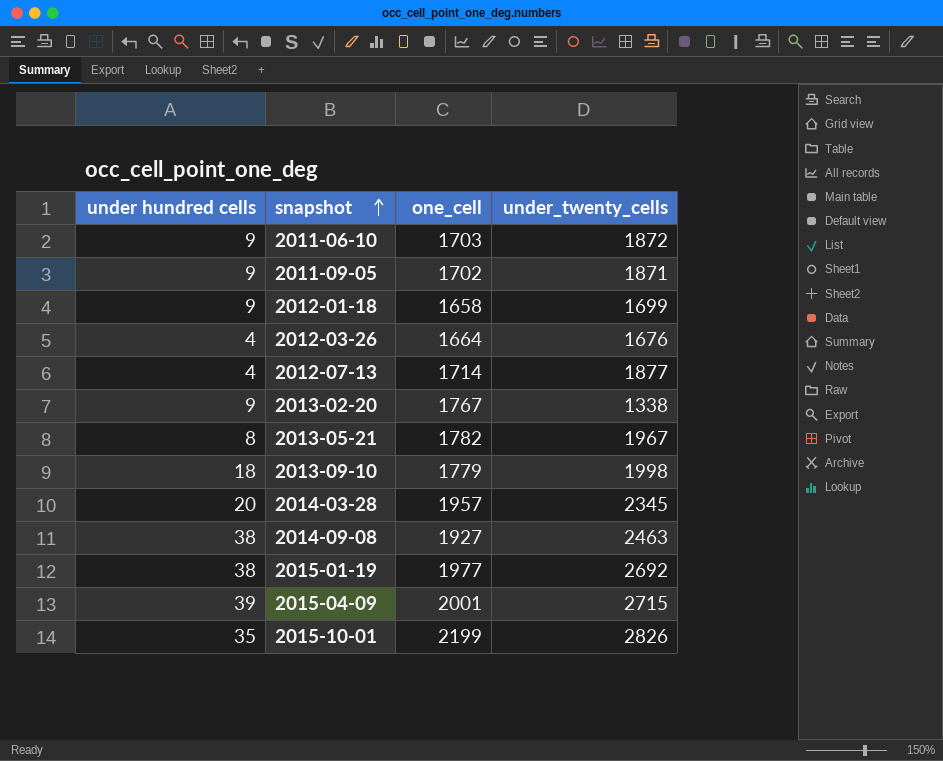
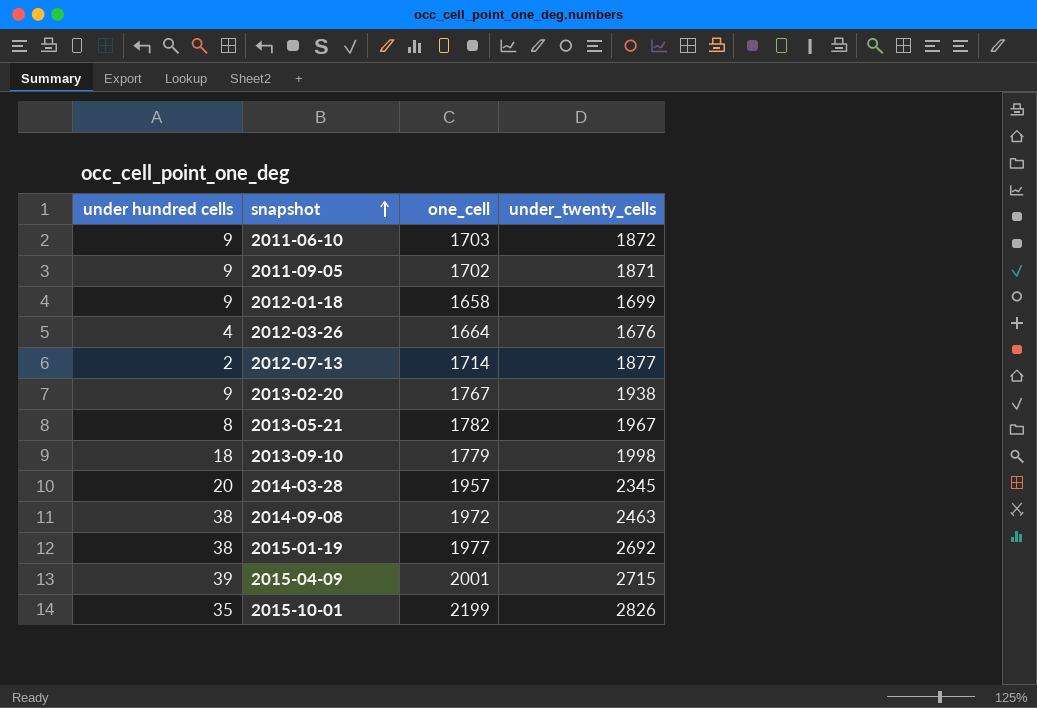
2012-07-13 | under hundred cells: 4 -> 2
2013-02-20 | under_twenty_cells: 1338 -> 1938
2014-09-08 | one_cell: 1927 -> 1972

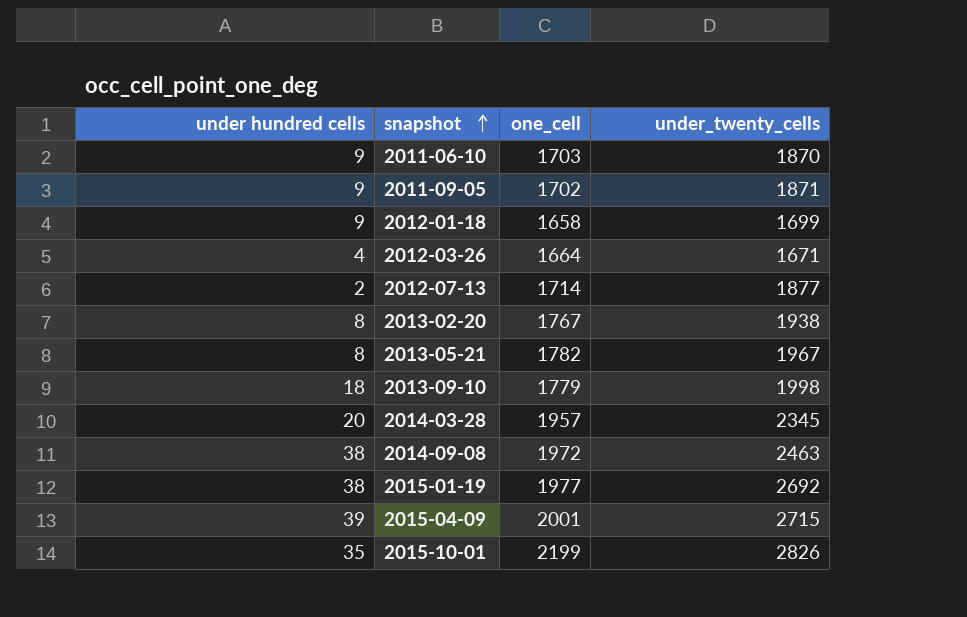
2011-06-10 | under_twenty_cells: 1872 -> 1870
2012-03-26 | under_twenty_cells: 1676 -> 1671
2013-02-20 | under hundred cells: 9 -> 8

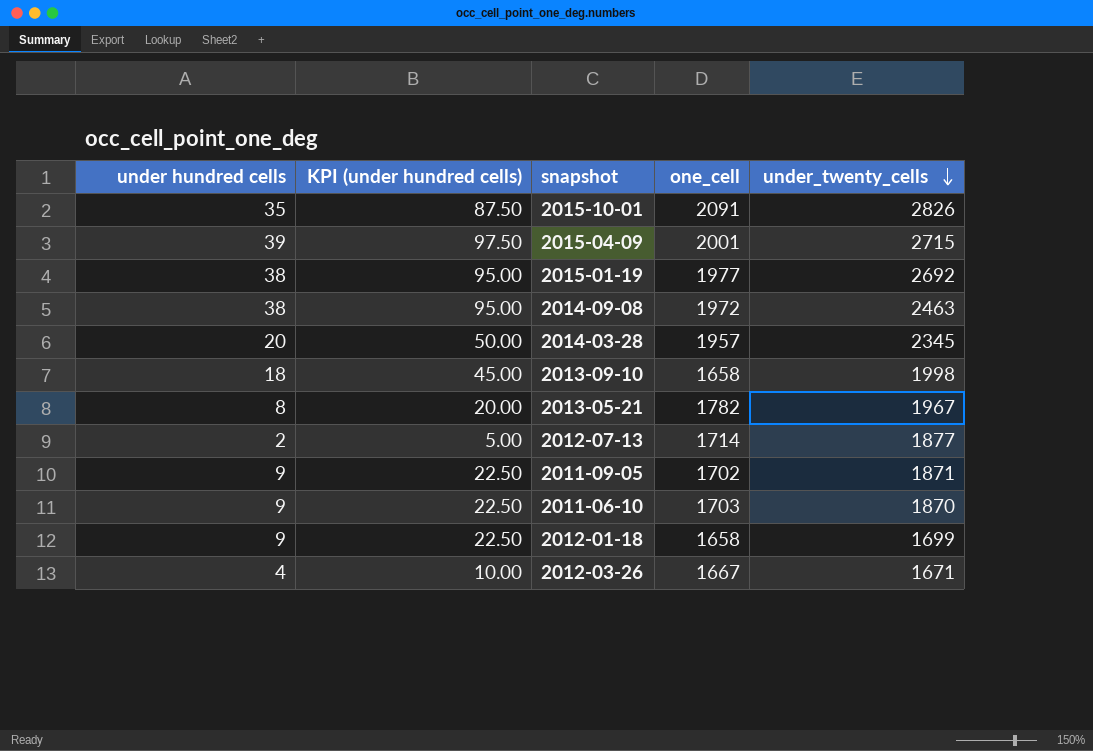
row order: snapshot ascending -> under_twenty_cells descending
column KPI (under hundred cells) | formula: none -> [under hundred cells] * 2.5
row 2013-02-20: 8 | 1767 | 1938 -> none
2015-10-01 | one_cell: 2199 -> 2091
2013-09-10 | one_cell: 1779 -> 1658
2012-03-26 | one_cell: 1664 -> 1667

